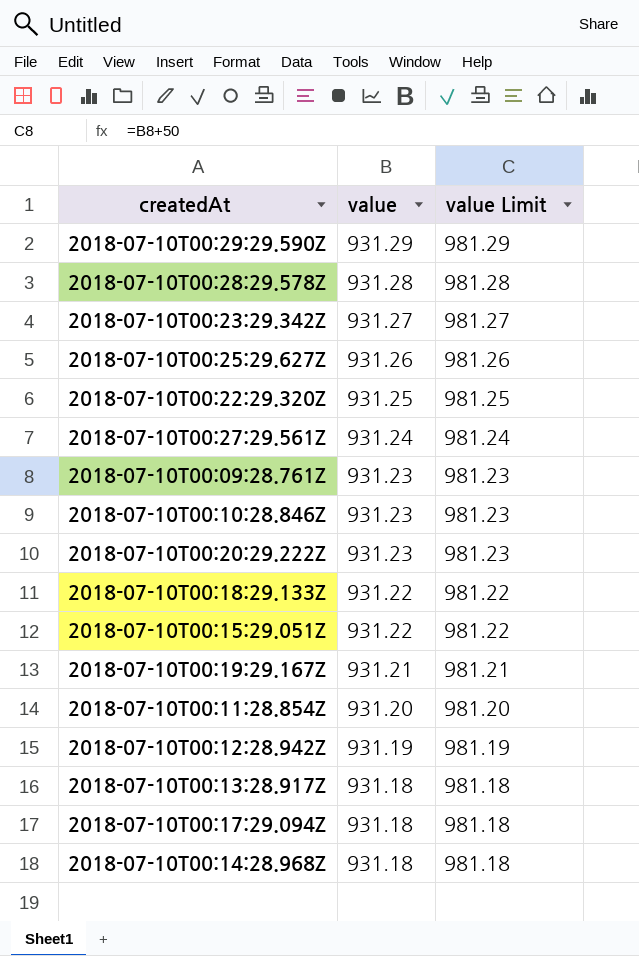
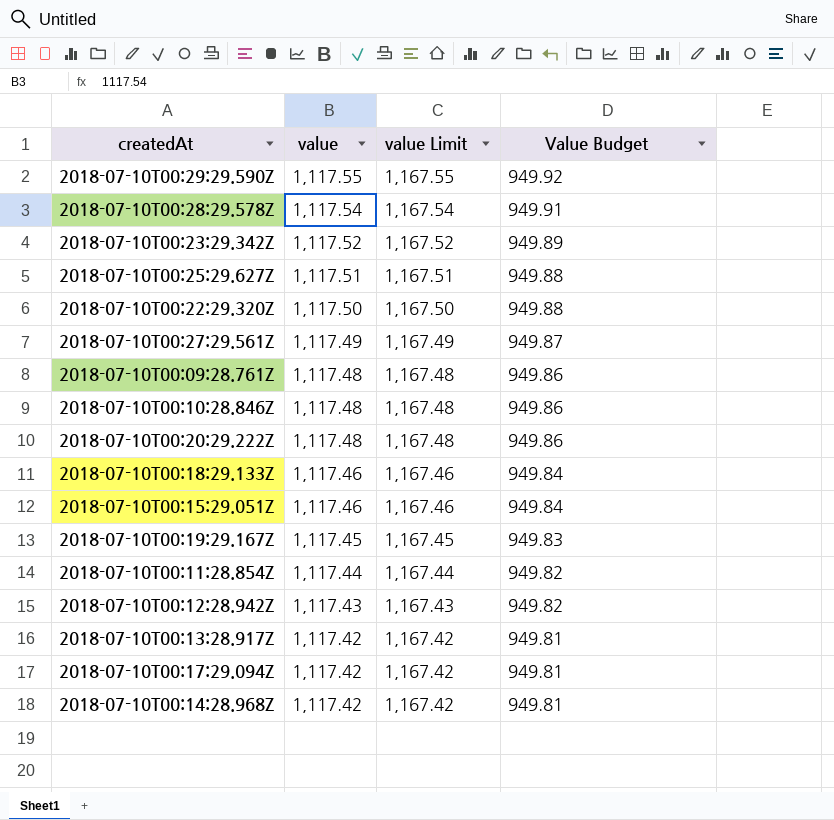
column Value Budget | formula: none -> [value] * 0.85
2018-07-10T00:29:29.590Z | value: 931.29 -> 1,117.55
2018-07-10T00:29:29.590Z | value Limit: 981.29 -> 1,167.55
2018-07-10T00:28:29.578Z | value: 931.28 -> 1,117.54
2018-07-10T00:28:29.578Z | value Limit: 981.28 -> 1,167.54
2018-07-10T00:23:29.342Z | value: 931.27 -> 1,117.52
2018-07-10T00:23:29.342Z | value Limit: 981.27 -> 1,167.52
2018-07-10T00:25:29.627Z | value: 931.26 -> 1,117.51
2018-07-10T00:25:29.627Z | value Limit: 981.26 -> 1,167.51
2018-07-10T00:22:29.320Z | value: 931.25 -> 1,117.50
2018-07-10T00:22:29.320Z | value Limit: 981.25 -> 1,167.50
2018-07-10T00:27:29.561Z | value: 931.24 -> 1,117.49
2018-07-10T00:27:29.561Z | value Limit: 981.24 -> 1,167.49
2018-07-10T00:09:28.761Z | value: 931.23 -> 1,117.48
2018-07-10T00:09:28.761Z | value Limit: 981.23 -> 1,167.48
2018-07-10T00:10:28.846Z | value: 931.23 -> 1,117.48
2018-07-10T00:10:28.846Z | value Limit: 981.23 -> 1,167.48
2018-07-10T00:20:29.222Z | value: 931.23 -> 1,117.48
2018-07-10T00:20:29.222Z | value Limit: 981.23 -> 1,167.48
2018-07-10T00:18:29.133Z | value: 931.22 -> 1,117.46
2018-07-10T00:18:29.133Z | value Limit: 981.22 -> 1,167.46
2018-07-10T00:15:29.051Z | value: 931.22 -> 1,117.46
2018-07-10T00:15:29.051Z | value Limit: 981.22 -> 1,167.46
2018-07-10T00:19:29.167Z | value: 931.21 -> 1,117.45
2018-07-10T00:19:29.167Z | value Limit: 981.21 -> 1,167.45
2018-07-10T00:11:28.854Z | value: 931.20 -> 1,117.44
2018-07-10T00:11:28.854Z | value Limit: 981.20 -> 1,167.44
2018-07-10T00:12:28.942Z | value: 931.19 -> 1,117.43
2018-07-10T00:12:28.942Z | value Limit: 981.19 -> 1,167.43
2018-07-10T00:13:28.917Z | value: 931.18 -> 1,117.42
2018-07-10T00:13:28.917Z | value Limit: 981.18 -> 1,167.42
2018-07-10T00:17:29.094Z | value: 931.18 -> 1,117.42
2018-07-10T00:17:29.094Z | value Limit: 981.18 -> 1,167.42
2018-07-10T00:14:28.968Z | value: 931.18 -> 1,117.42
2018-07-10T00:14:28.968Z | value Limit: 981.18 -> 1,167.42

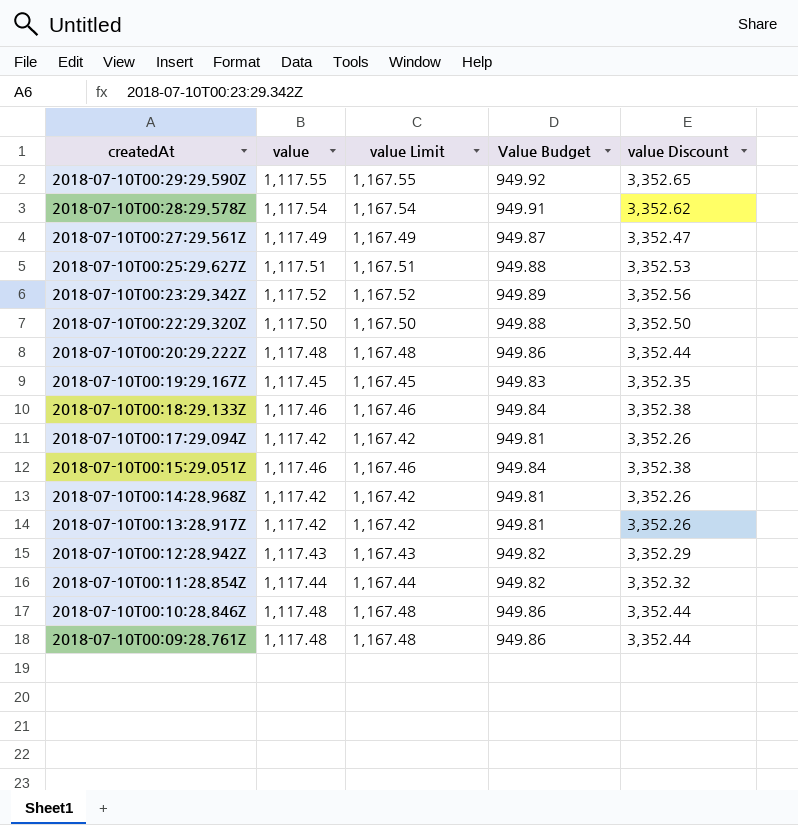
row order: value descending -> createdAt descending
column value Discount | formula: none -> [value] * 3

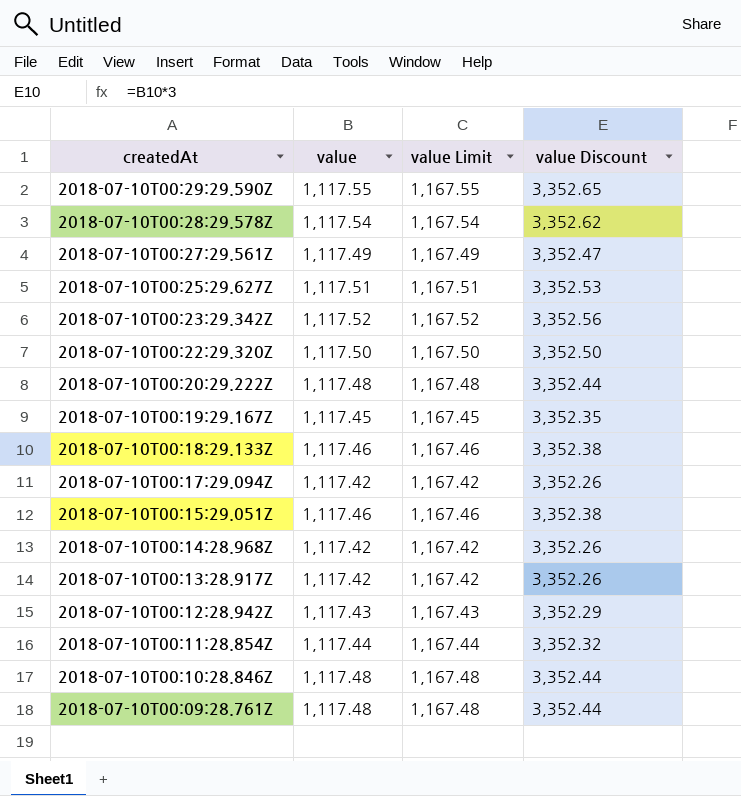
column Value Budget | formula: [value] * 0.85 -> none

